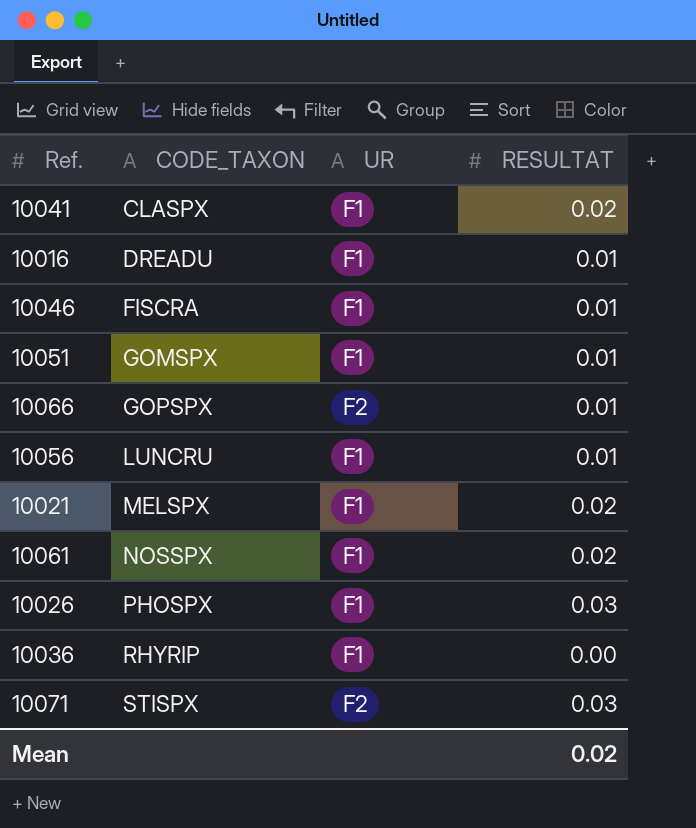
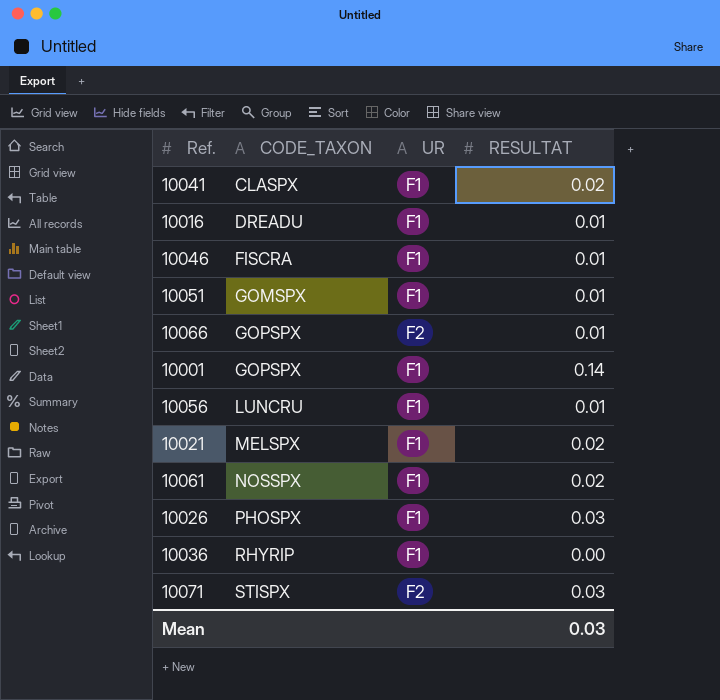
row 10001: none -> GOPSPX | F1 | 0.14
Mean | RESULTAT: 0.02 -> 0.03

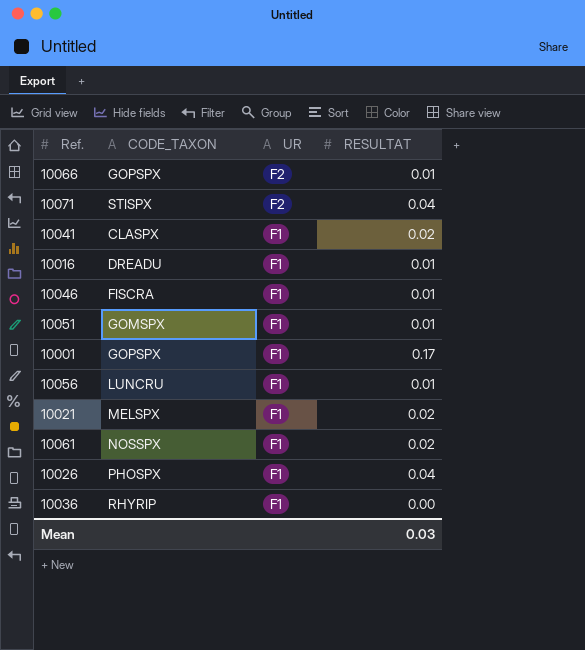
row order: CODE_TAXON ascending -> UR descending
10071 | RESULTAT: 0.03 -> 0.04
10001 | RESULTAT: 0.14 -> 0.17
10026 | RESULTAT: 0.03 -> 0.04

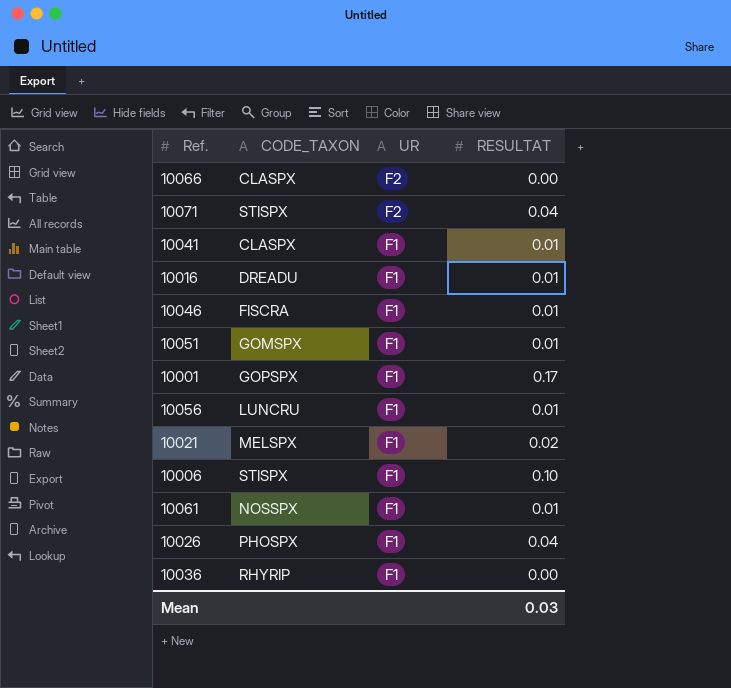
10066 | CODE_TAXON: GOPSPX -> CLASPX
10066 | RESULTAT: 0.01 -> 0.00
10041 | RESULTAT: 0.02 -> 0.01
row 10006: none -> STISPX | F1 | 0.10
10061 | RESULTAT: 0.02 -> 0.01

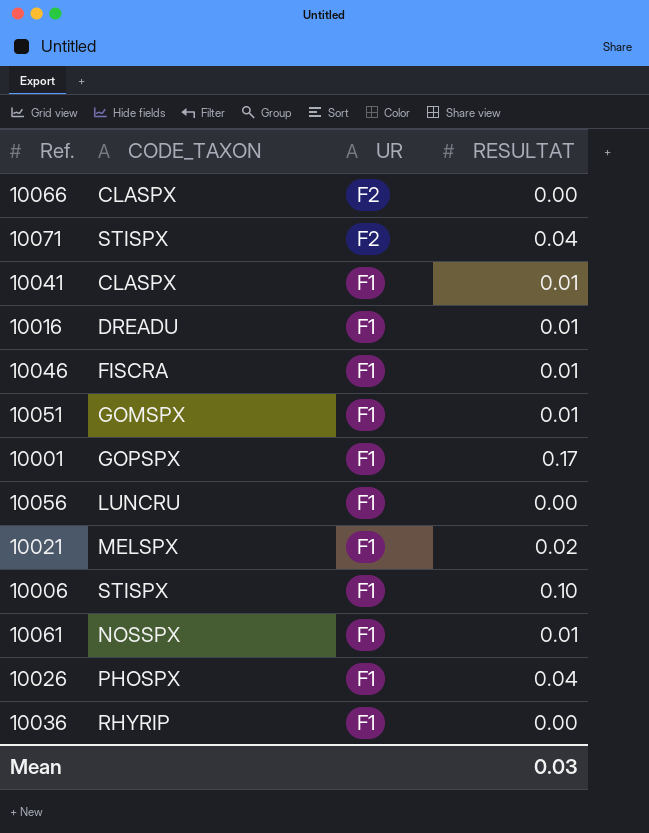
10056 | RESULTAT: 0.01 -> 0.00

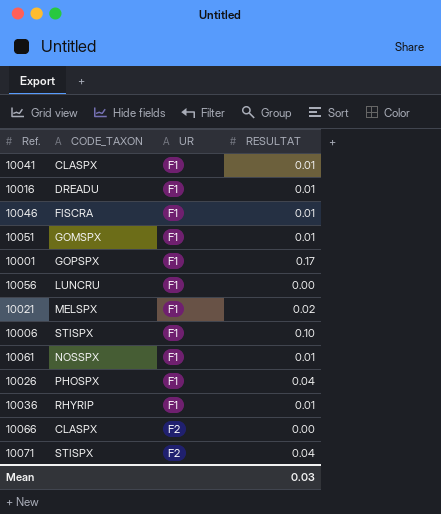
row order: UR descending -> UR ascending
10036 | RESULTAT: 0.00 -> 0.01

